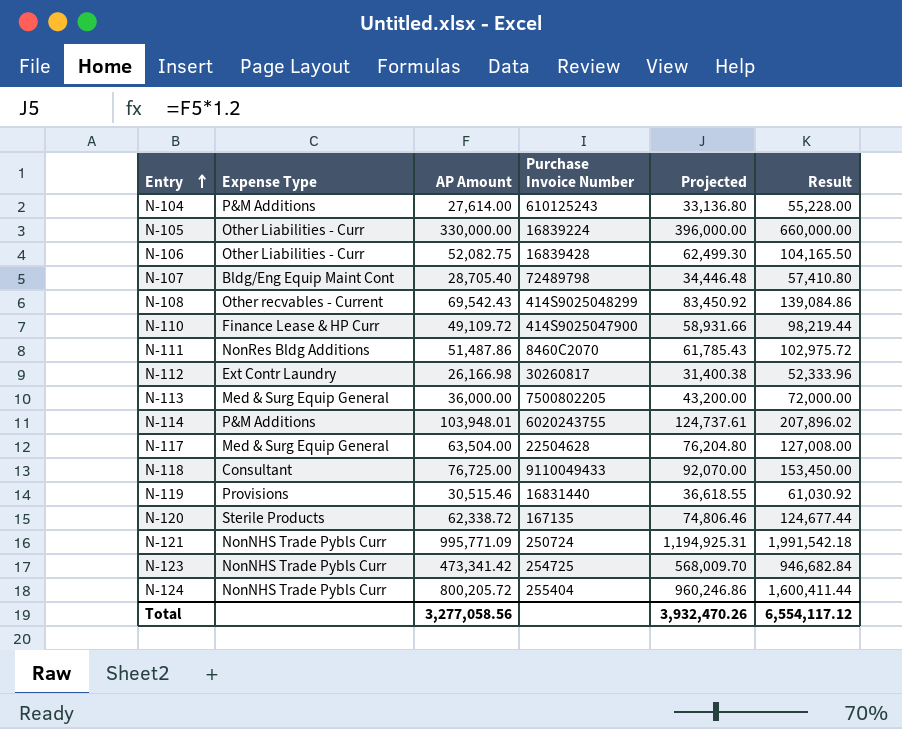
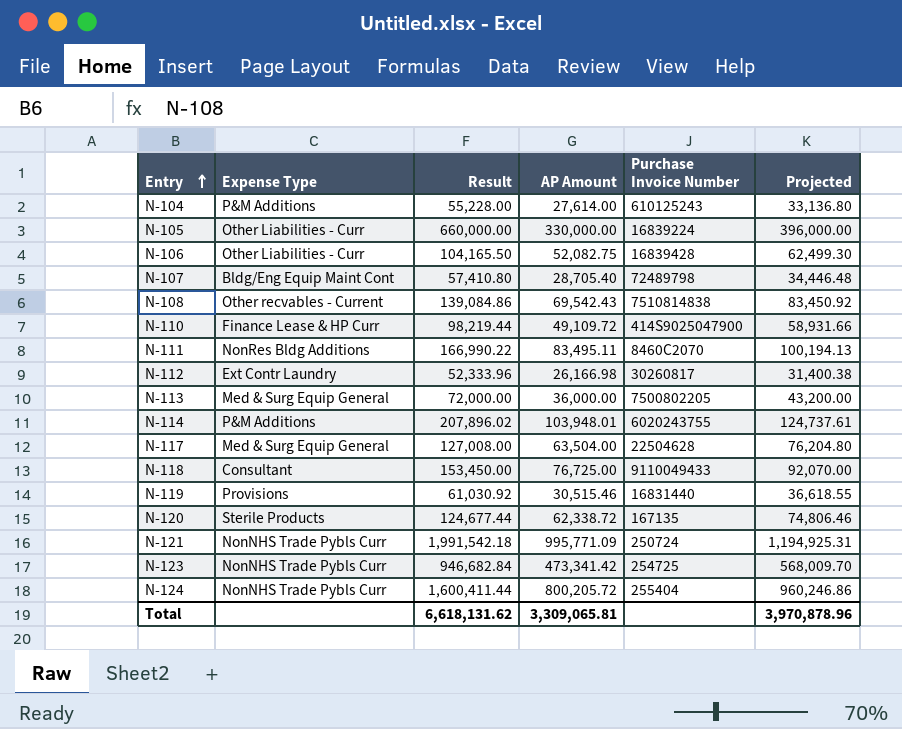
column Result | position: 6 -> 3
N-108 | Purchase Invoice Number: 414S9025048299 -> 7510814838
N-111 | Result: 102,975.72 -> 166,990.22
N-111 | AP Amount: 51,487.86 -> 83,495.11
N-111 | Projected: 61,785.43 -> 100,194.13
Total | Result: 6,554,117.12 -> 6,618,131.62
Total | AP Amount: 3,277,058.56 -> 3,309,065.81
Total | Projected: 3,932,470.26 -> 3,970,878.96

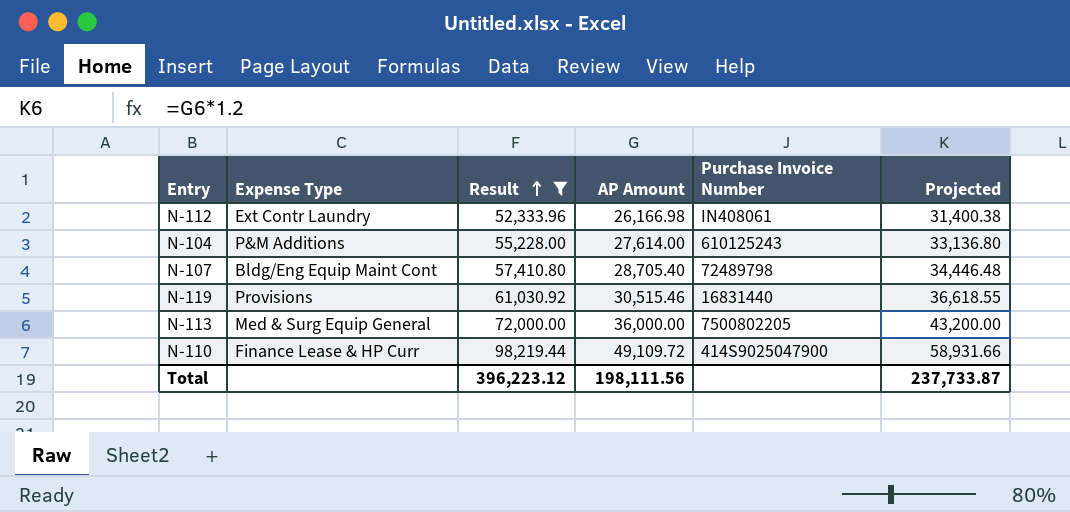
filter: none -> Result <= 98,219.44
row order: Entry ascending -> Result ascending
N-112 | Purchase Invoice Number: 30260817 -> IN408061
Total | Result: 6,618,131.62 -> 396,223.12
Total | AP Amount: 3,309,065.81 -> 198,111.56
Total | Projected: 3,970,878.96 -> 237,733.87

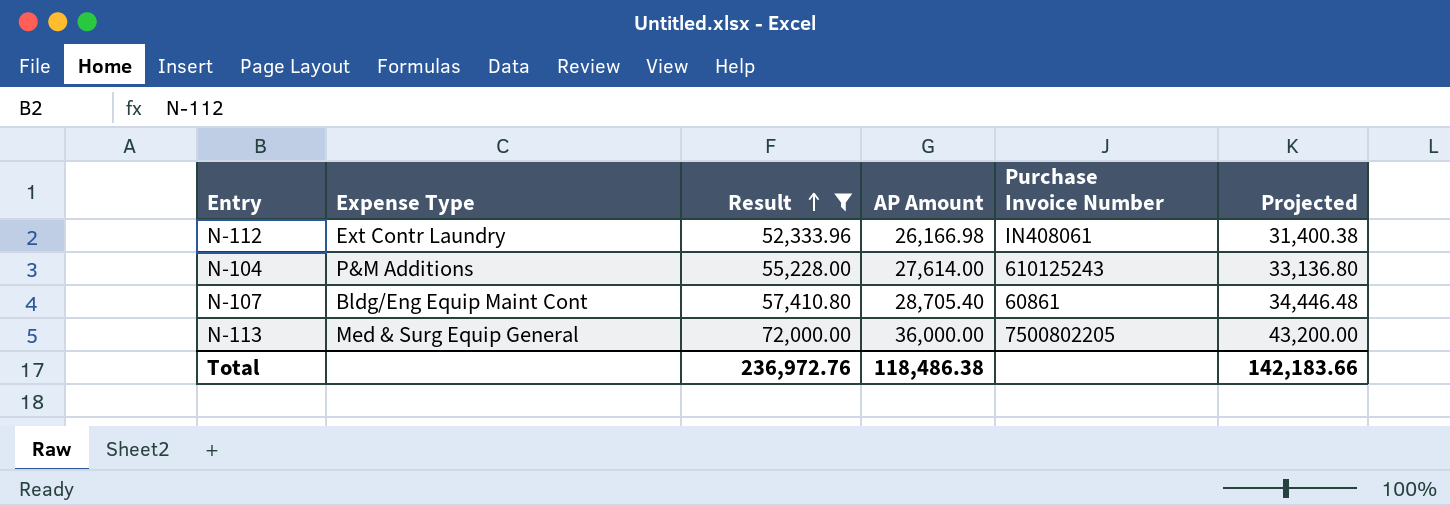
row N-119: Provisions | 61,030.92 | 30,515.46 | 16831440 | 36,618.55 -> none
row N-110: Finance Lease & HP Curr | 98,219.44 | 49,109.72 | 414S9025047900 | 58,931.66 -> none
N-107 | Purchase Invoice Number: 72489798 -> 60861
Total | Result: 396,223.12 -> 236,972.76
Total | AP Amount: 198,111.56 -> 118,486.38
Total | Projected: 237,733.87 -> 142,183.66

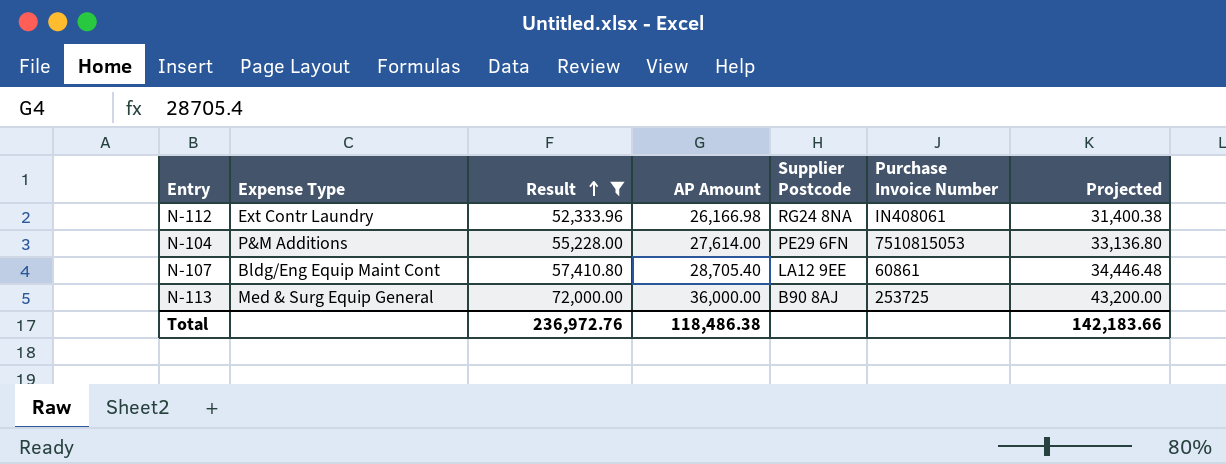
column Supplier Postcode | position: none -> 5
N-104 | Purchase Invoice Number: 610125243 -> 7510815053
N-113 | Purchase Invoice Number: 7500802205 -> 253725

